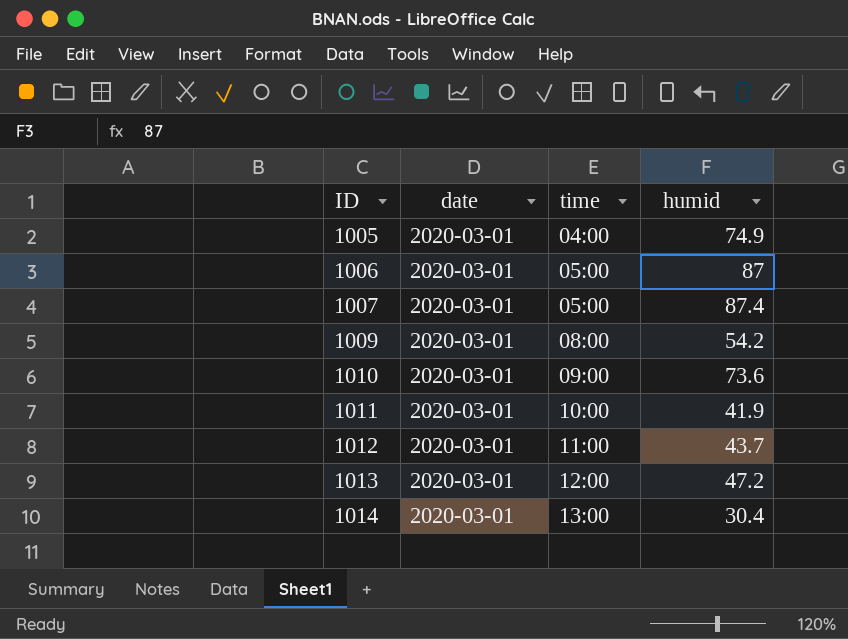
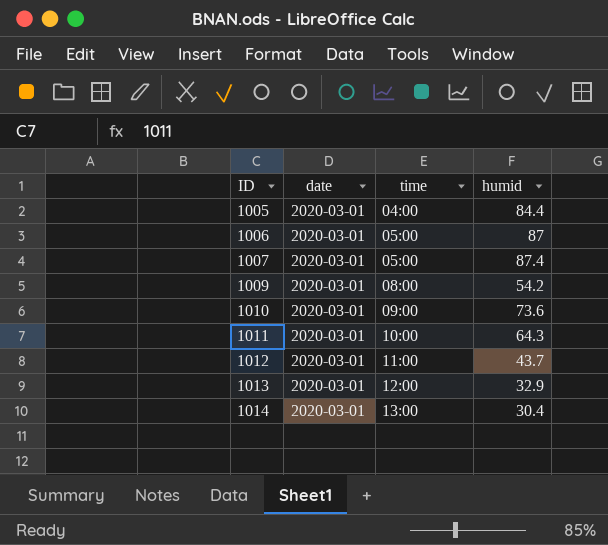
1005 | humid: 74.9 -> 84.4
1011 | humid: 41.9 -> 64.3
1013 | humid: 47.2 -> 32.9

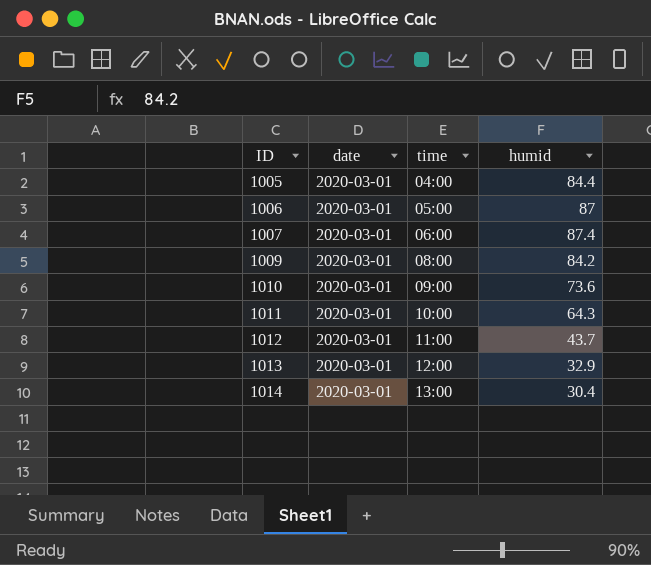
1007 | time: 05:00 -> 06:00
1009 | humid: 54.2 -> 84.2

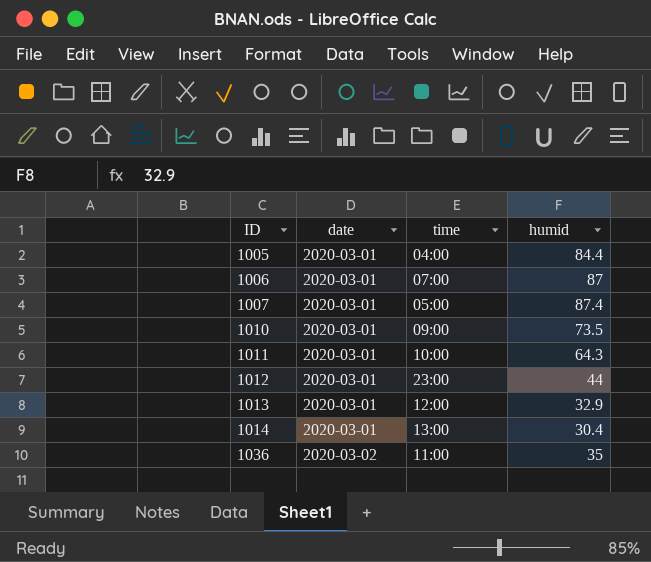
row 1009: 2020-03-01 | 08:00 | 84.2 -> none
1006 | time: 05:00 -> 07:00
1007 | time: 06:00 -> 05:00
1010 | humid: 73.6 -> 73.5
1012 | time: 11:00 -> 23:00
1012 | humid: 43.7 -> 44
row 1036: none -> 2020-03-02 | 11:00 | 35

